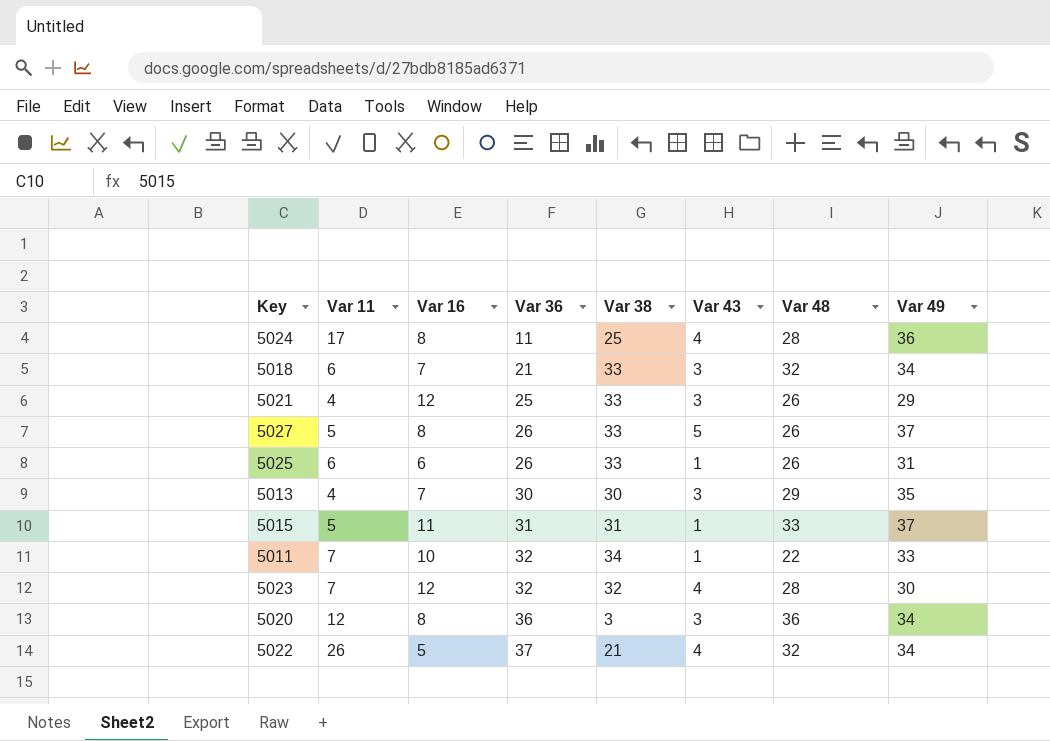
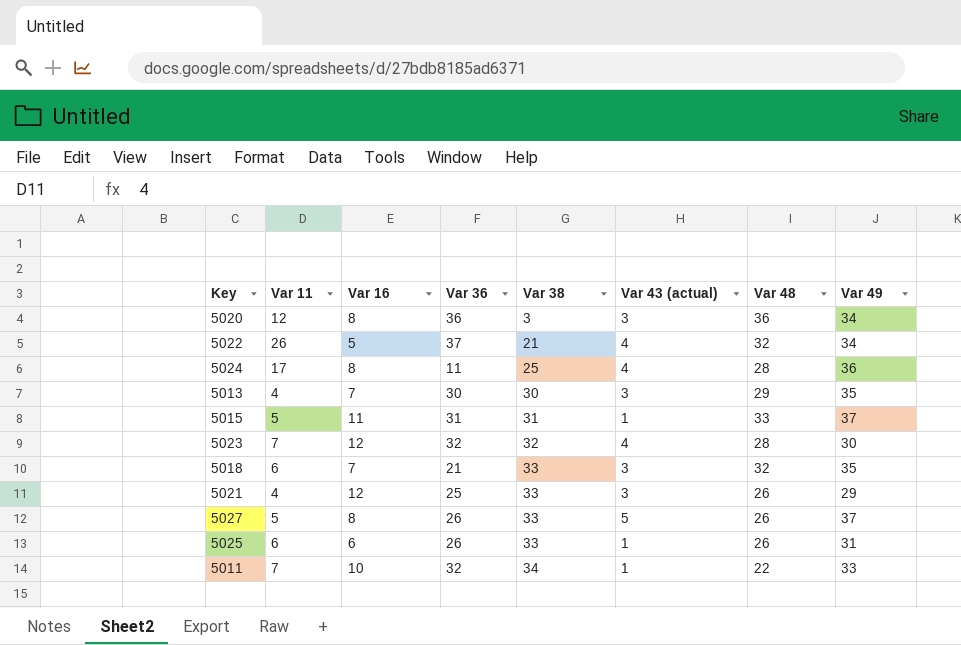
row order: Var 36 ascending -> Var 38 ascending
column name: Var 43 -> Var 43 (actual)
5018 | Var 49: 34 -> 35

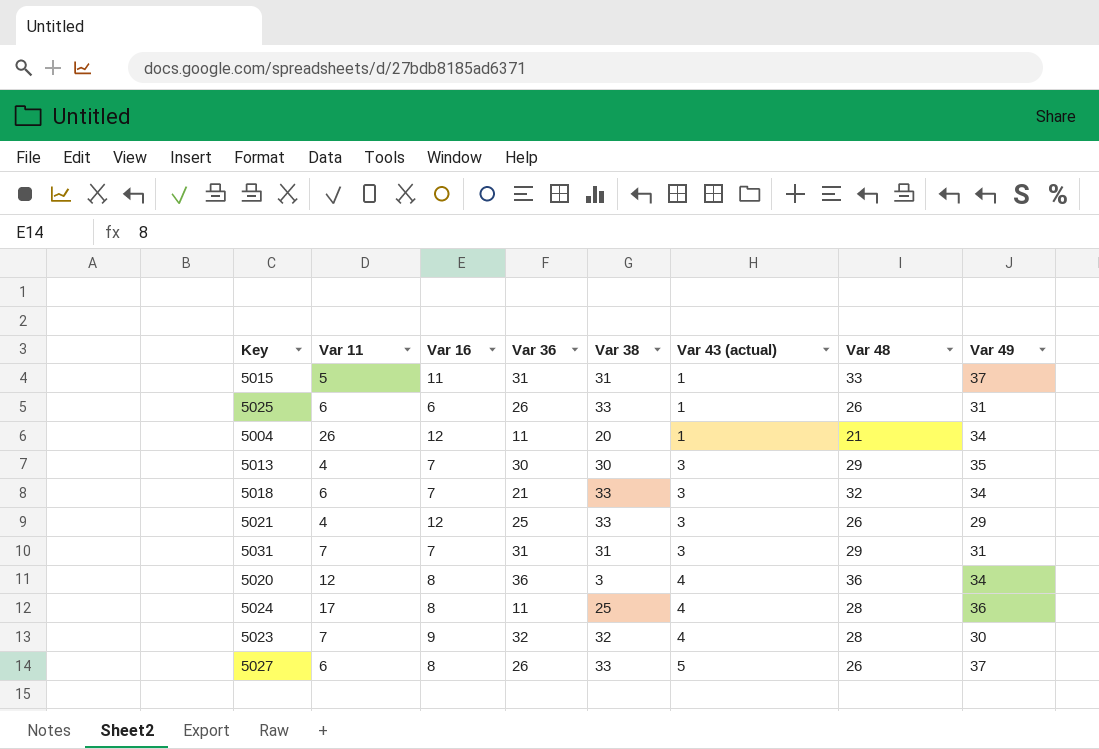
row order: Var 38 ascending -> Var 43 (actual) ascending
row 5022: 26 | 5 | 37 | 21 | 4 | 32 | 34 -> none
row 5011: 7 | 10 | 32 | 34 | 1 | 22 | 33 -> none
row 5004: none -> 26 | 12 | 11 | 20 | 1 | 21 | 34
5018 | Var 49: 35 -> 34
row 5031: none -> 7 | 7 | 31 | 31 | 3 | 29 | 31
5020 | Var 43 (actual): 3 -> 4
5023 | Var 16: 12 -> 9
5027 | Var 11: 5 -> 6

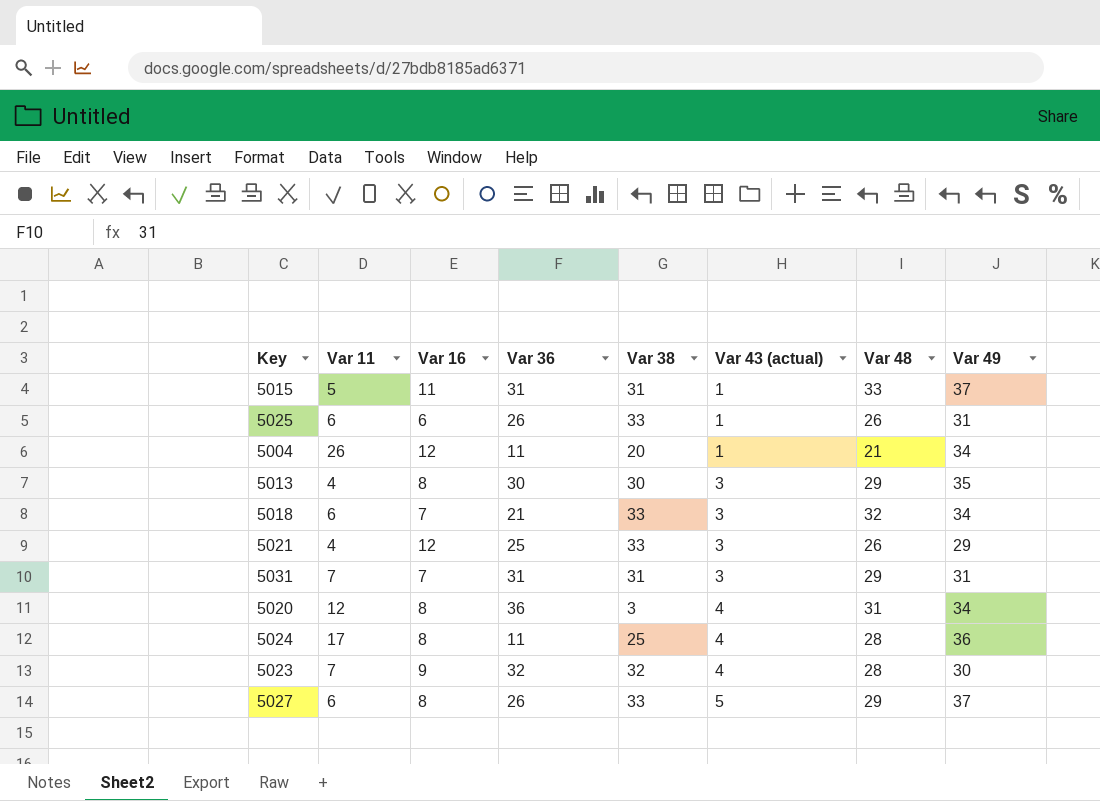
5013 | Var 16: 7 -> 8
5020 | Var 48: 36 -> 31
5027 | Var 48: 26 -> 29

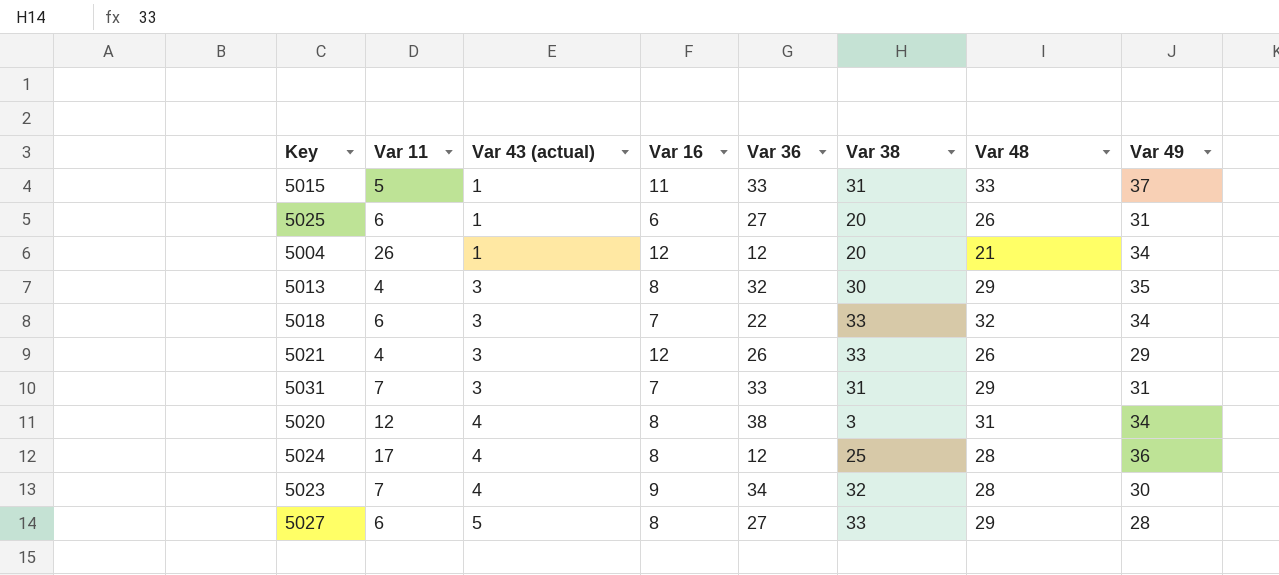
column Var 43 (actual) | position: 6 -> 3
5015 | Var 36: 31 -> 33
5025 | Var 36: 26 -> 27
5025 | Var 38: 33 -> 20
5004 | Var 36: 11 -> 12
5013 | Var 36: 30 -> 32
5018 | Var 36: 21 -> 22
5021 | Var 36: 25 -> 26
5031 | Var 36: 31 -> 33
5020 | Var 36: 36 -> 38
5024 | Var 36: 11 -> 12
5023 | Var 36: 32 -> 34
5027 | Var 36: 26 -> 27
5027 | Var 49: 37 -> 28

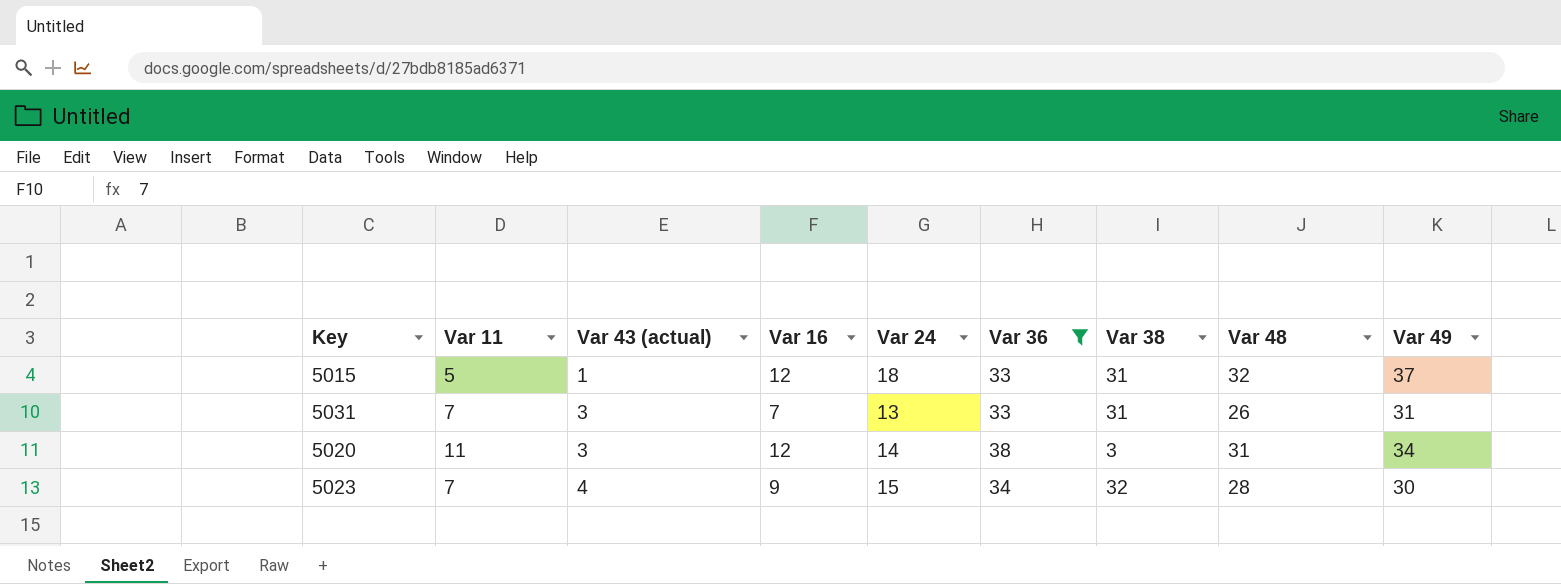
filter: none -> Var 36 >= 33
column Var 24 | position: none -> 5
5015 | Var 16: 11 -> 12
5015 | Var 48: 33 -> 32
5031 | Var 48: 29 -> 26
5020 | Var 11: 12 -> 11
5020 | Var 43 (actual): 4 -> 3
5020 | Var 16: 8 -> 12

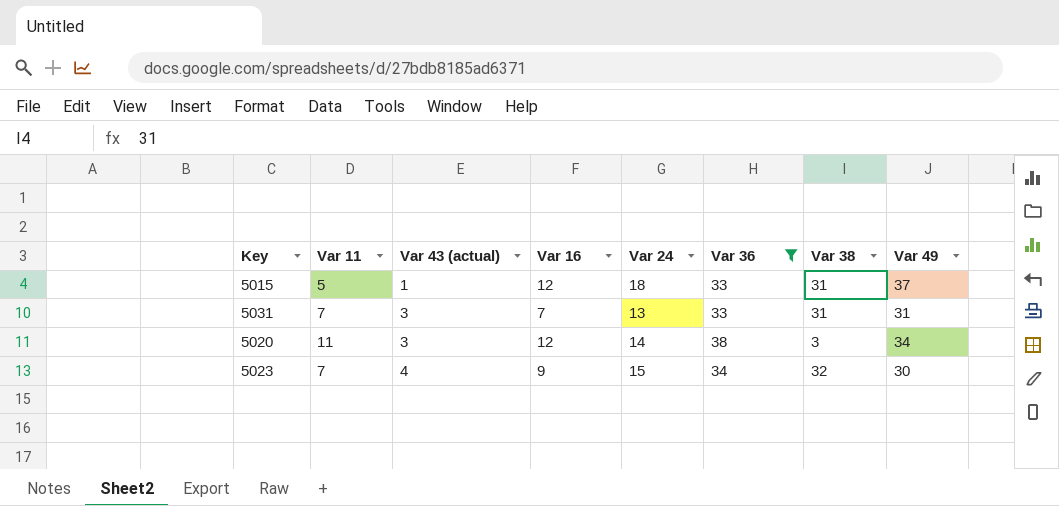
column Var 48 | position: 8 -> none

